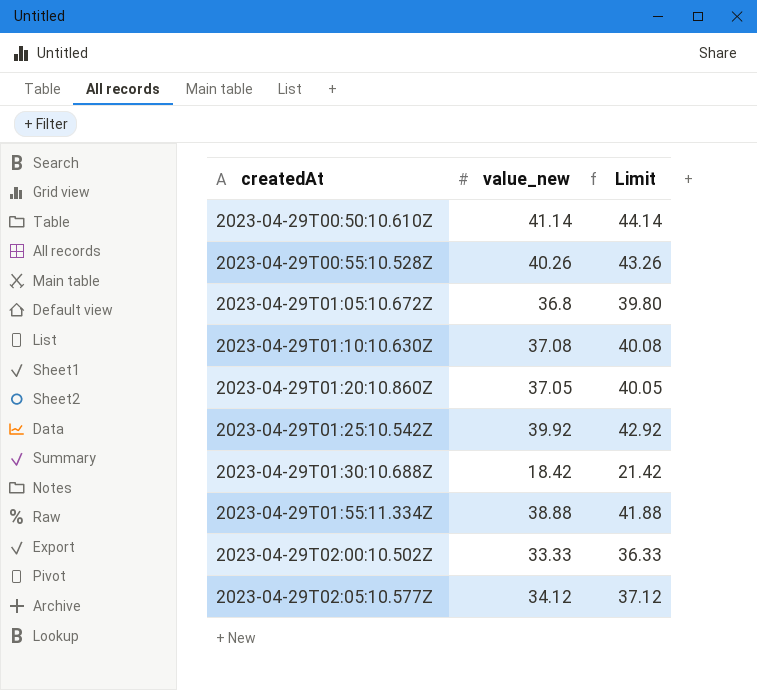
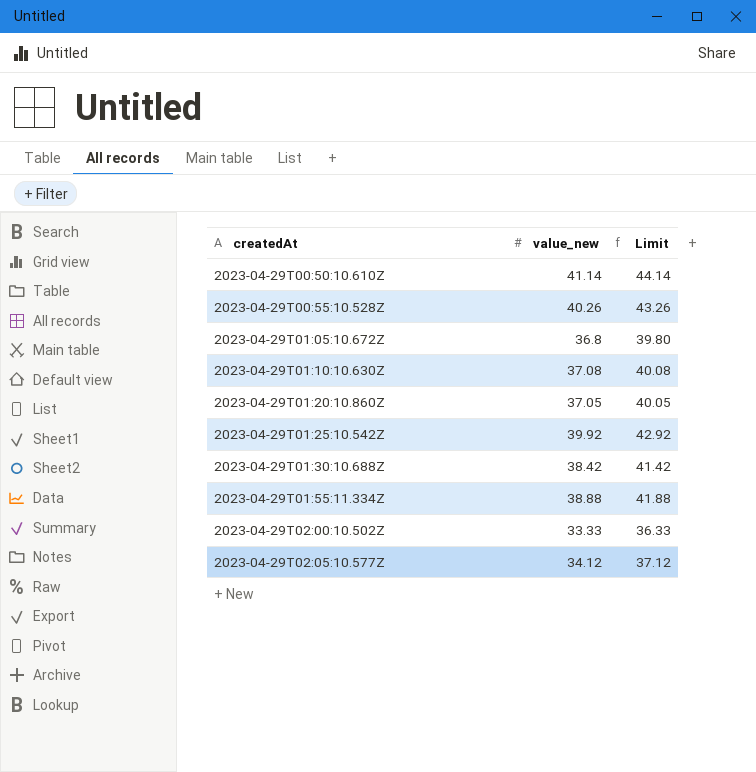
2023-04-29T01:30:10.688Z | value_new: 18.42 -> 38.42
2023-04-29T01:30:10.688Z | Limit: 21.42 -> 41.42

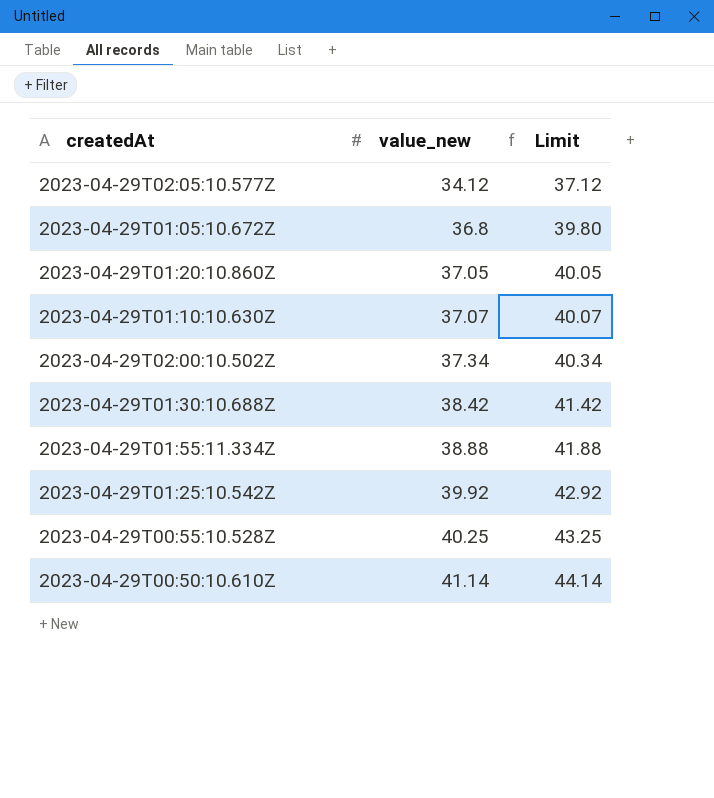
row order: createdAt ascending -> value_new ascending
2023-04-29T01:10:10.630Z | value_new: 37.08 -> 37.07
2023-04-29T01:10:10.630Z | Limit: 40.08 -> 40.07
2023-04-29T02:00:10.502Z | value_new: 33.33 -> 37.34
2023-04-29T02:00:10.502Z | Limit: 36.33 -> 40.34
2023-04-29T00:55:10.528Z | value_new: 40.26 -> 40.25
2023-04-29T00:55:10.528Z | Limit: 43.26 -> 43.25

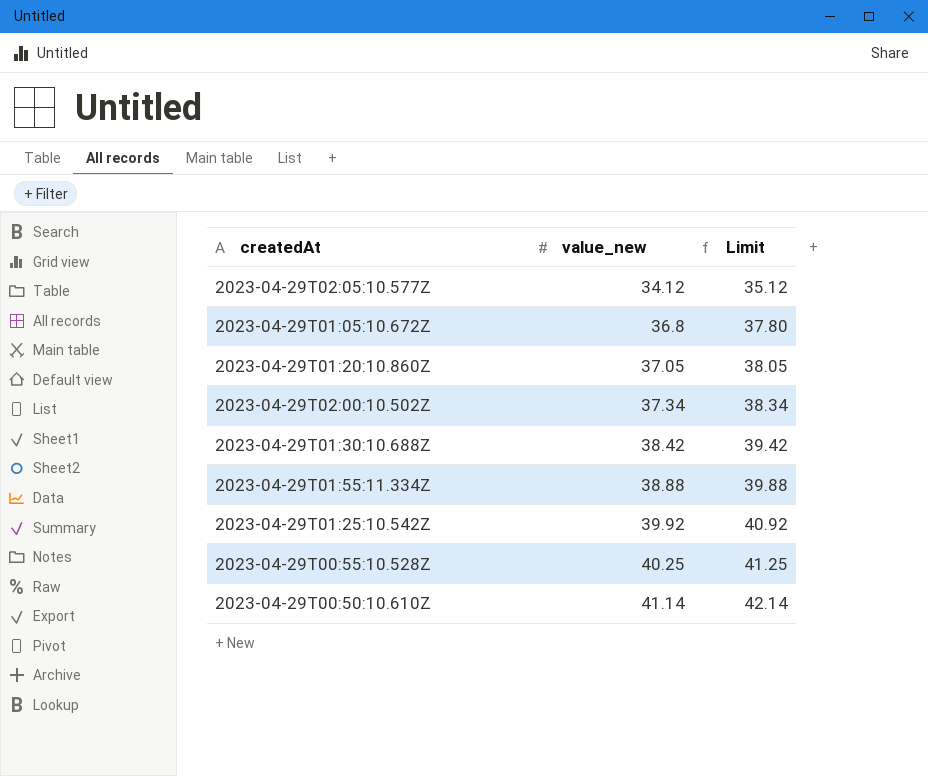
column Limit | formula: [value_new] + 3 -> [value_new] + 1
row 2023-04-29T01:10:10.630Z: 37.07 | 40.07 -> none

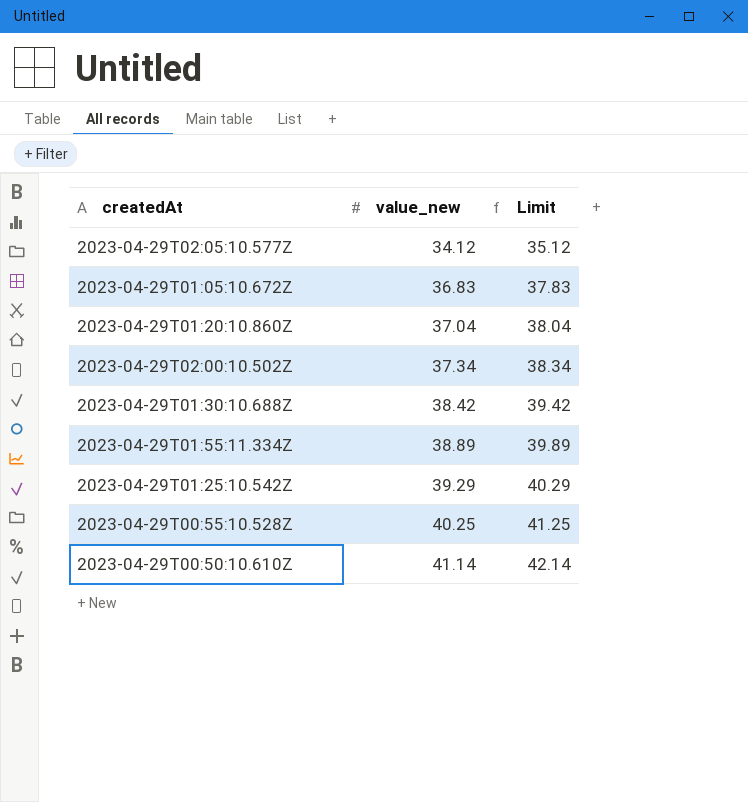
2023-04-29T01:05:10.672Z | value_new: 36.8 -> 36.83
2023-04-29T01:05:10.672Z | Limit: 37.80 -> 37.83
2023-04-29T01:20:10.860Z | value_new: 37.05 -> 37.04
2023-04-29T01:20:10.860Z | Limit: 38.05 -> 38.04
2023-04-29T01:55:11.334Z | value_new: 38.88 -> 38.89
2023-04-29T01:55:11.334Z | Limit: 39.88 -> 39.89
2023-04-29T01:25:10.542Z | value_new: 39.92 -> 39.29
2023-04-29T01:25:10.542Z | Limit: 40.92 -> 40.29

